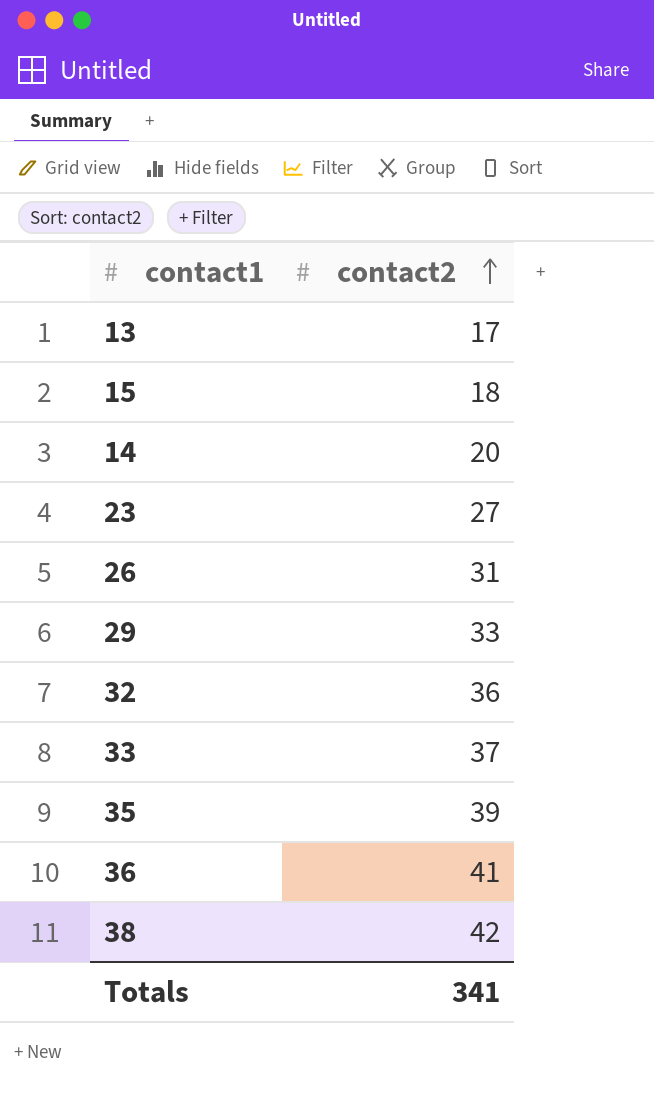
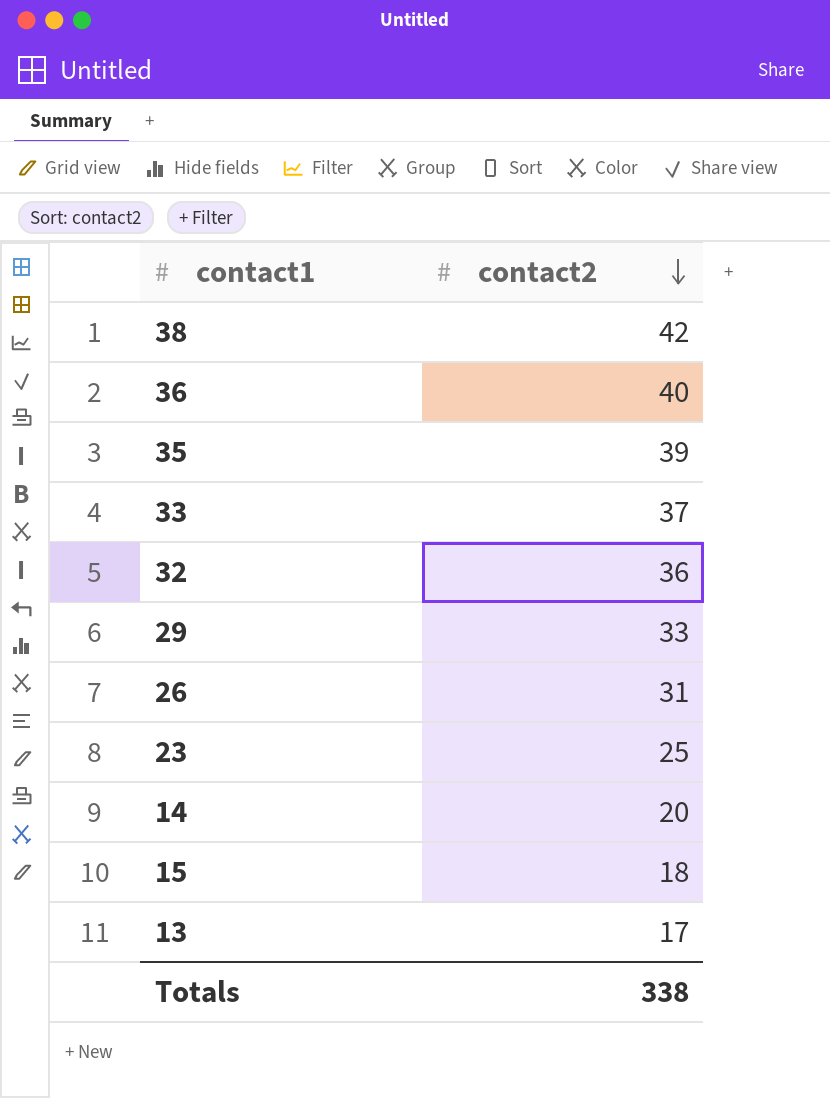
row order: contact2 ascending -> contact2 descending
36 | contact2: 41 -> 40
23 | contact2: 27 -> 25
Totals | contact2: 341 -> 338

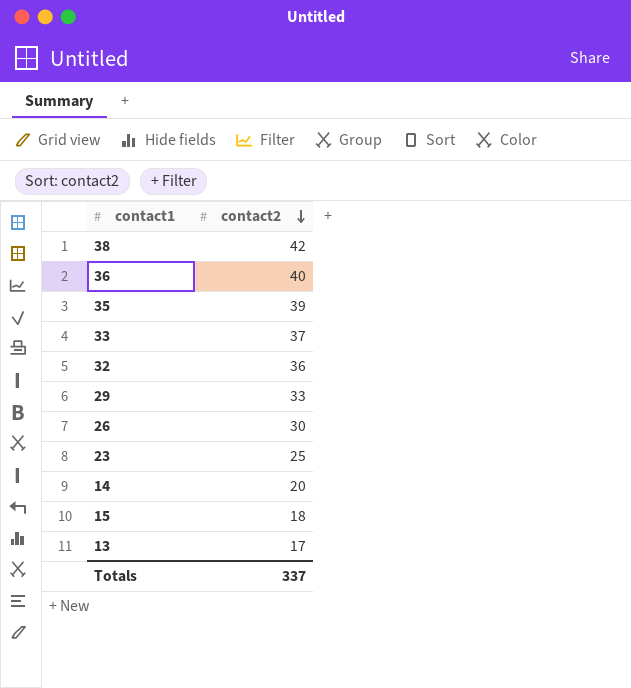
26 | contact2: 31 -> 30
Totals | contact2: 338 -> 337

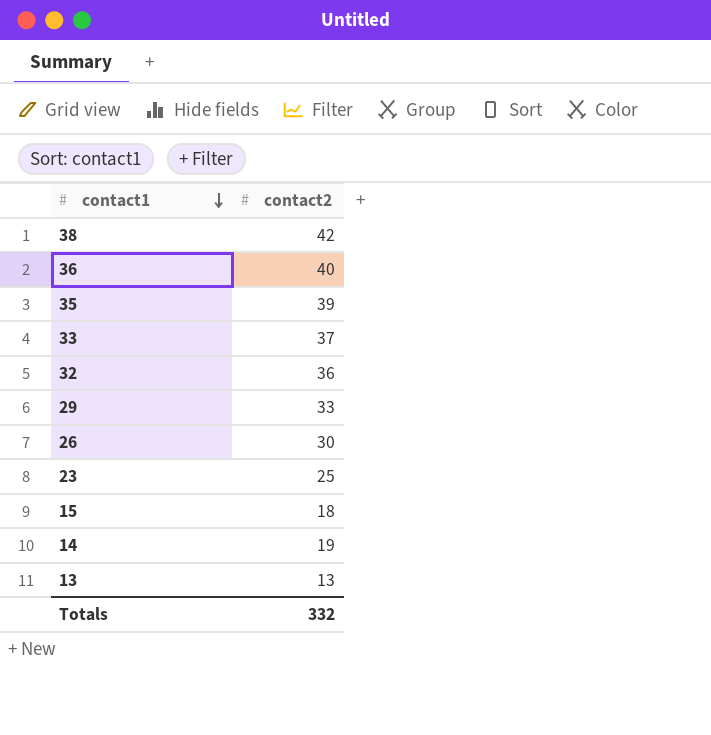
row order: contact2 descending -> contact1 descending
14 | contact2: 20 -> 19
13 | contact2: 17 -> 13
Totals | contact2: 337 -> 332

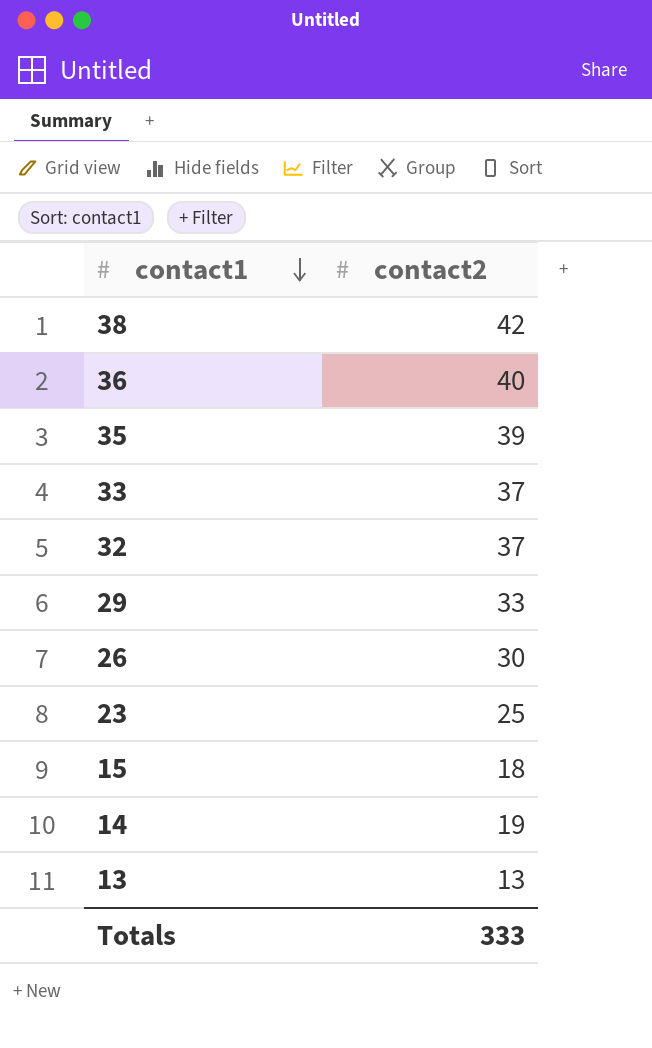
32 | contact2: 36 -> 37
Totals | contact2: 332 -> 333

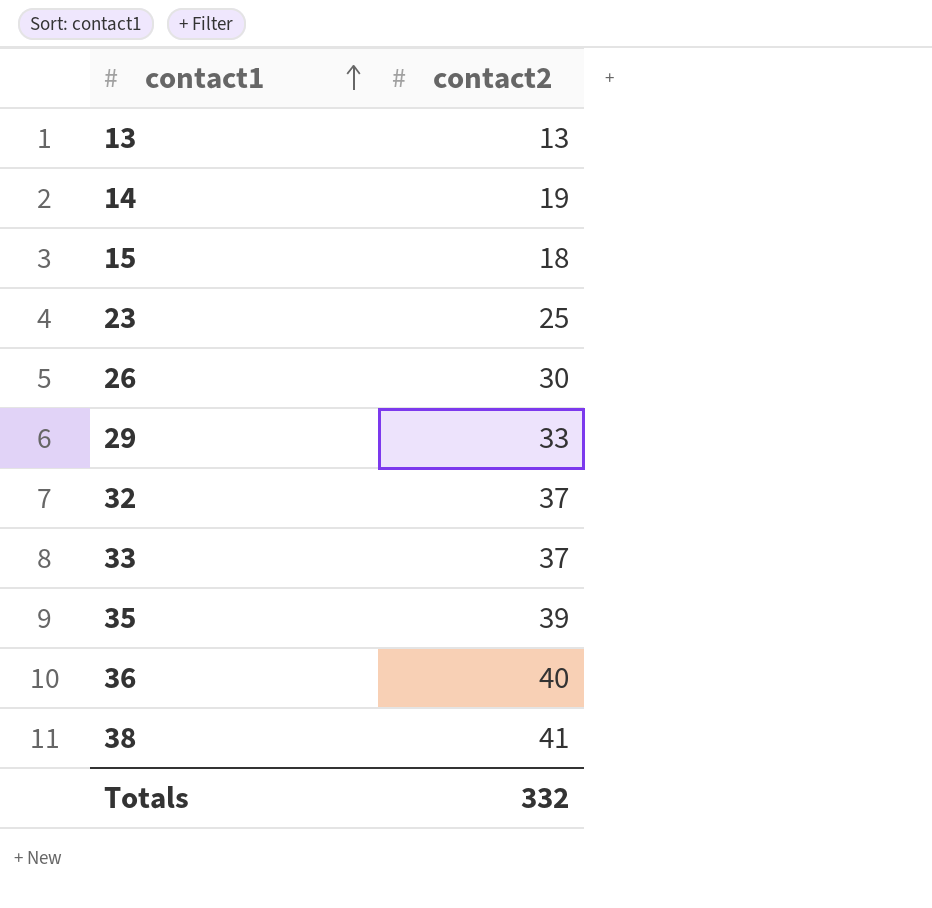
row order: contact1 descending -> contact1 ascending
38 | contact2: 42 -> 41
Totals | contact2: 333 -> 332

